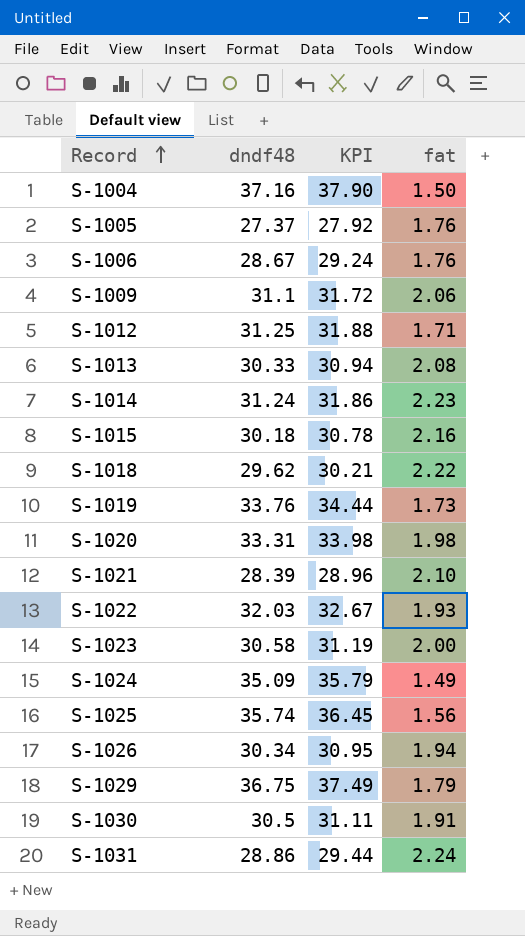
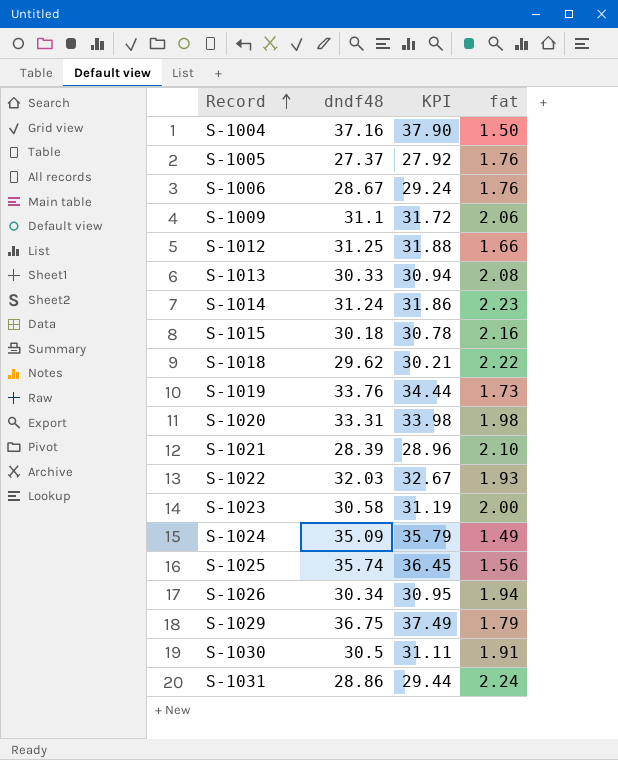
S-1012 | fat: 1.71 -> 1.66

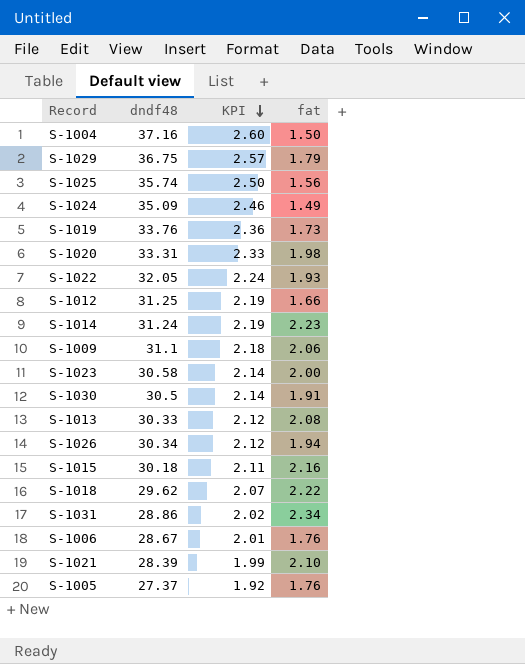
row order: Record ascending -> KPI descending
column KPI | formula: [dndf48] * 1.02 -> [dndf48] * 0.07
S-1022 | dndf48: 32.03 -> 32.05
S-1031 | fat: 2.24 -> 2.34

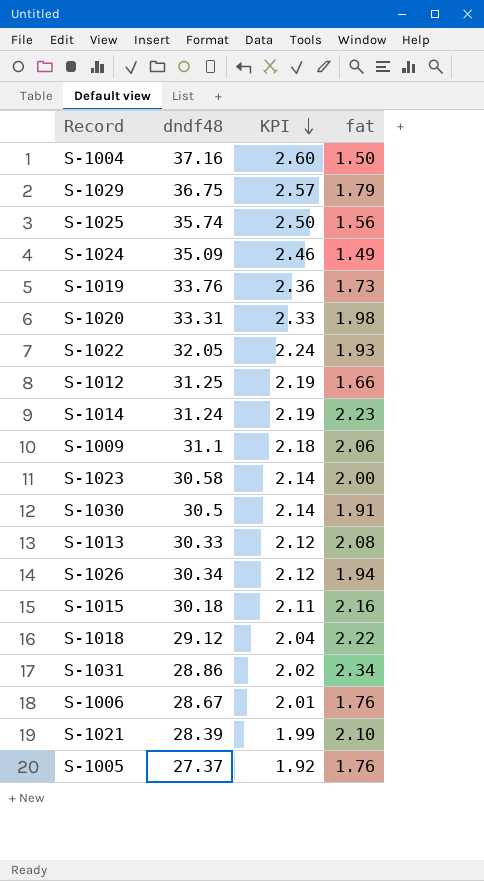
S-1018 | dndf48: 29.62 -> 29.12
S-1018 | KPI: 2.07 -> 2.04

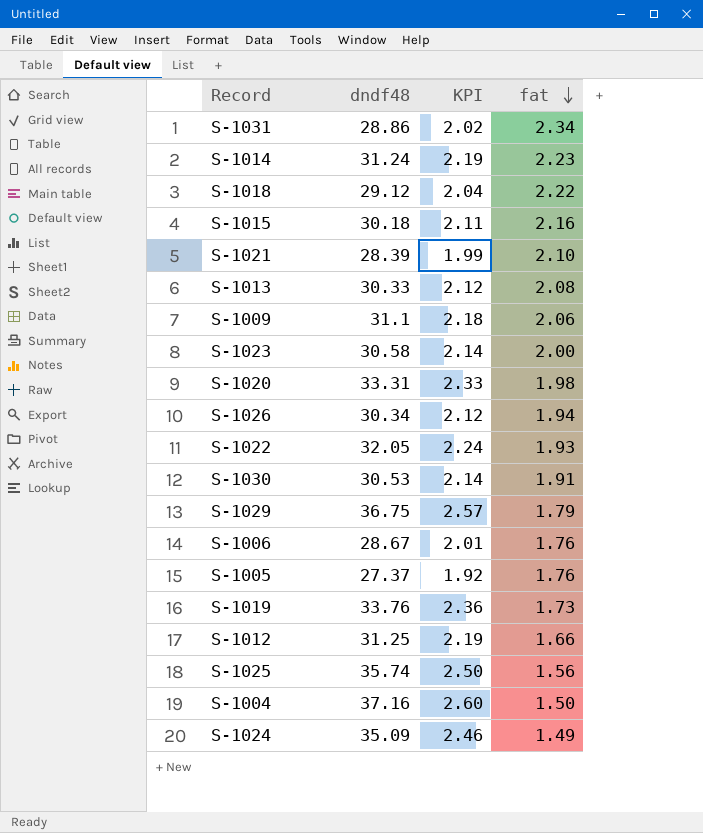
row order: KPI descending -> fat descending
S-1030 | dndf48: 30.5 -> 30.53

